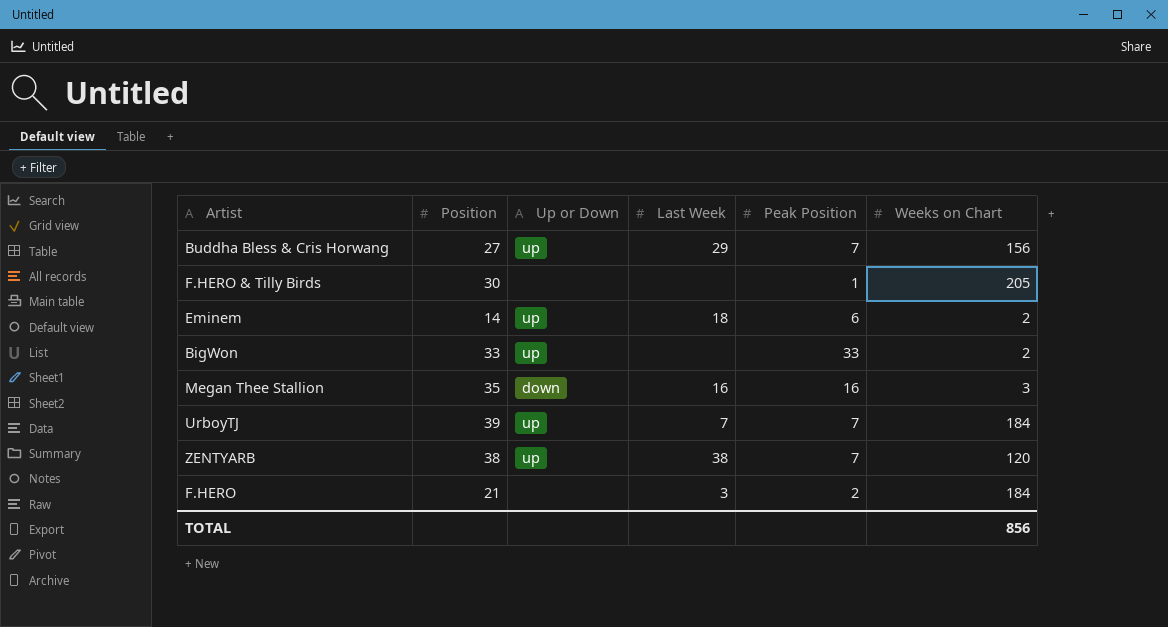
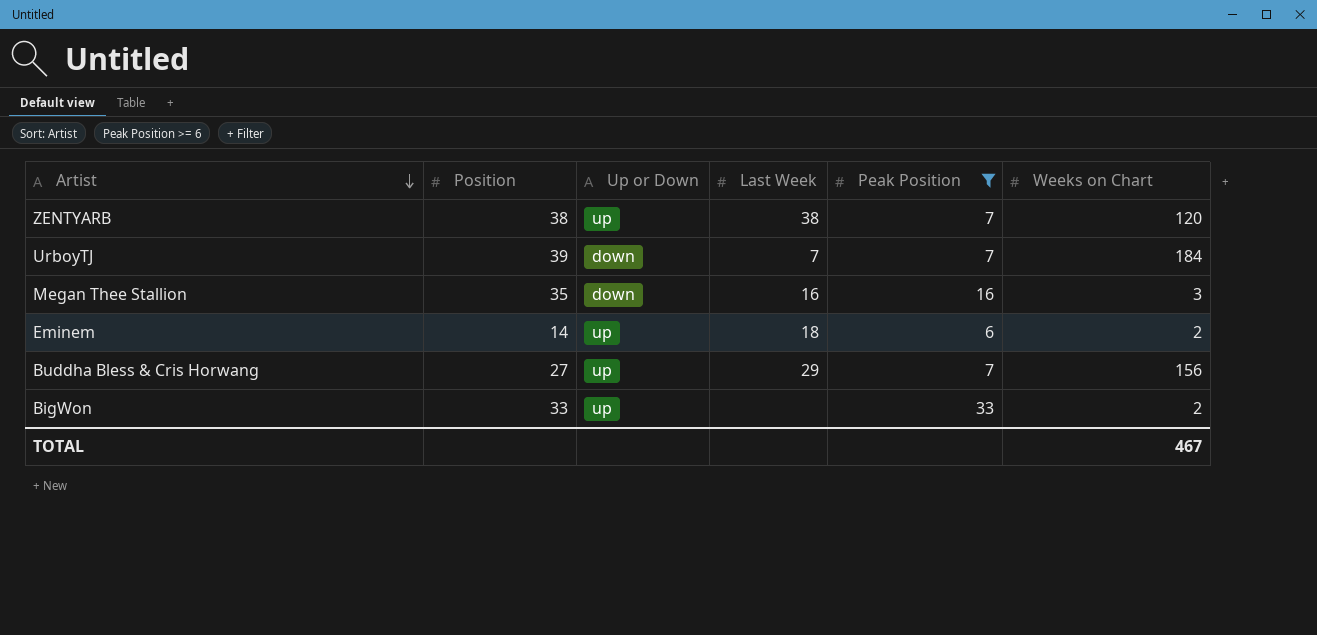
filter: none -> Peak Position >= 6
row order: none -> Artist descending
UrboyTJ | Up or Down: up -> down
TOTAL | Weeks on Chart: 856 -> 467

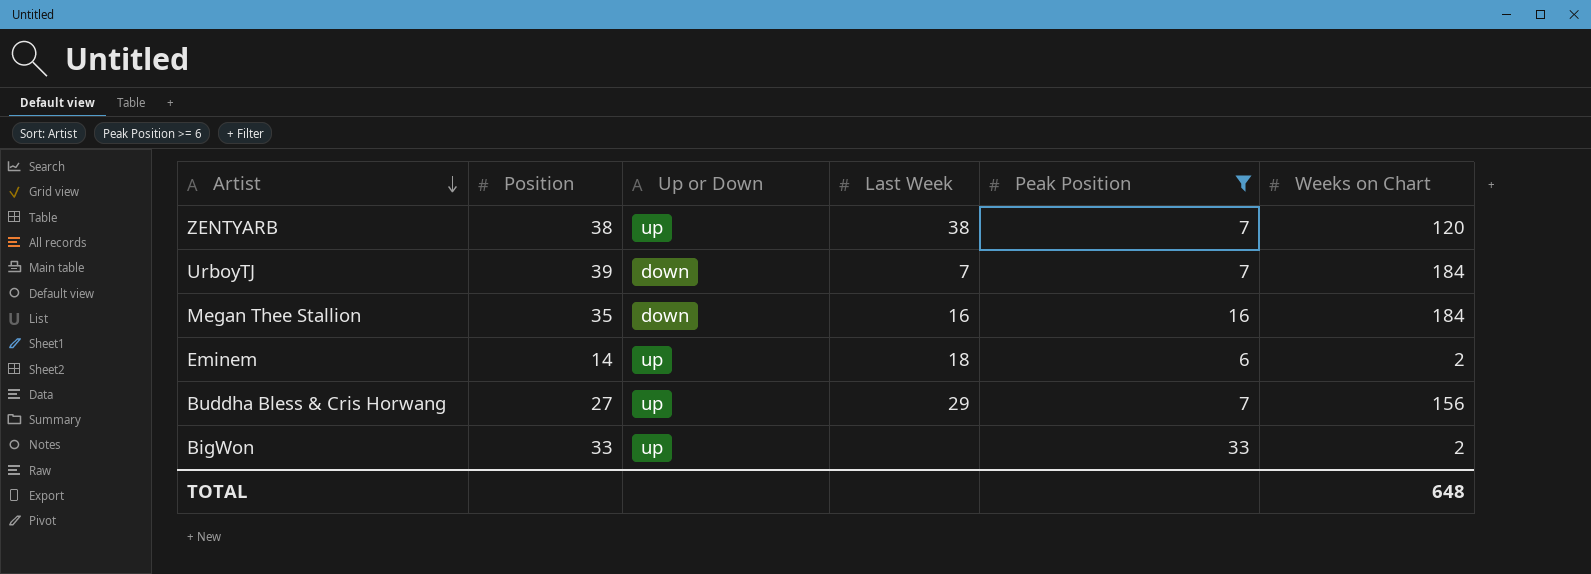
Megan Thee Stallion | Weeks on Chart: 3 -> 184
TOTAL | Weeks on Chart: 467 -> 648

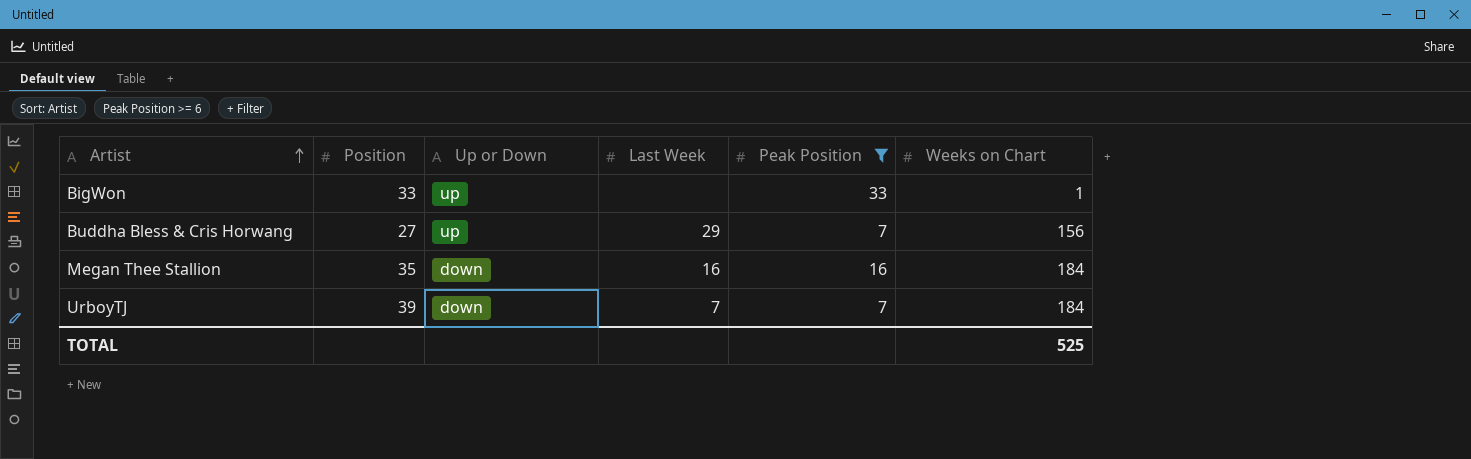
row order: Artist descending -> Artist ascending
row ZENTYARB: 38 | up | 38 | 7 | 120 -> none
row Eminem: 14 | up | 18 | 6 | 2 -> none
BigWon | Weeks on Chart: 2 -> 1
TOTAL | Weeks on Chart: 648 -> 525

